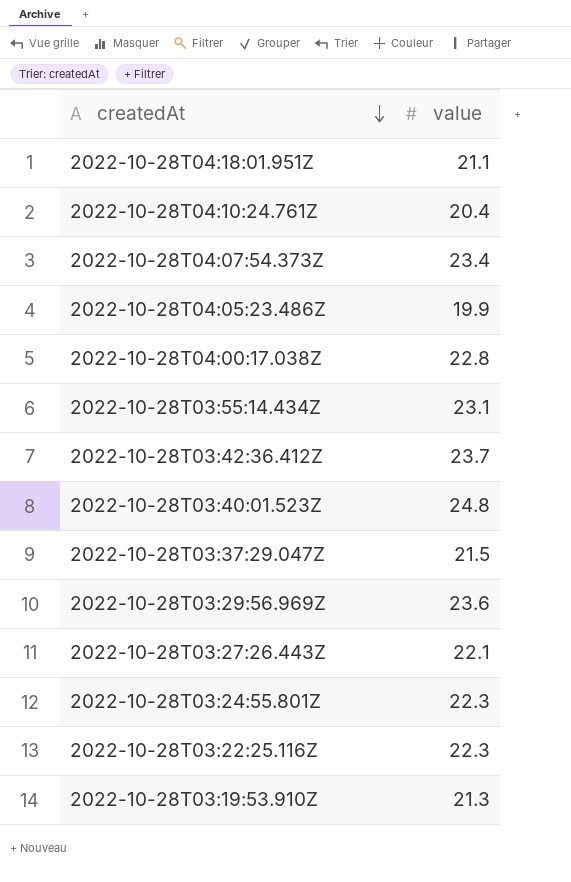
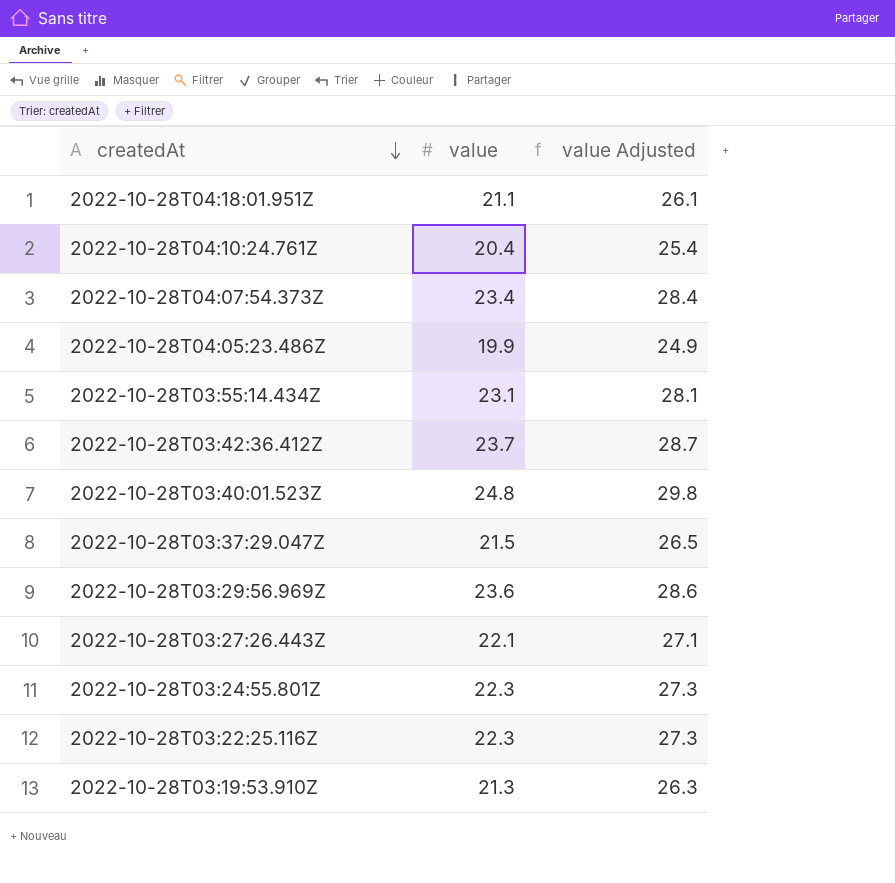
column value Adjusted | formula: none -> [value] + 5
row 2022-10-28T04:00:17.038Z: 22.8 -> none

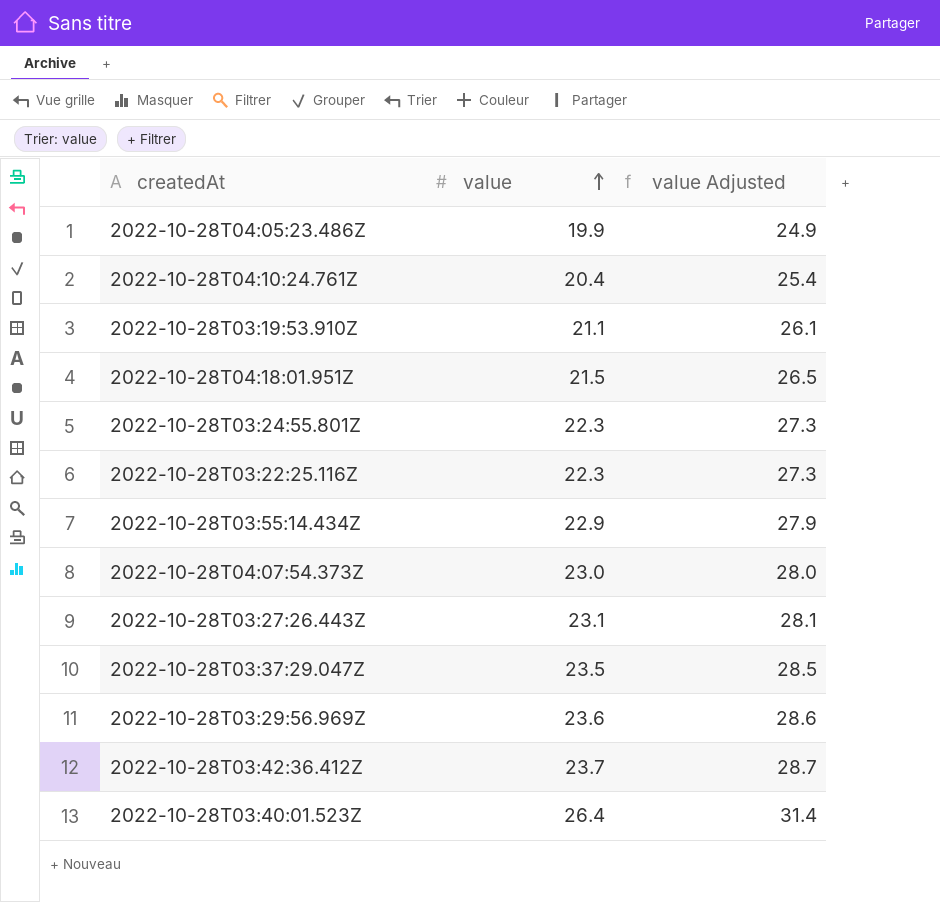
row order: createdAt descending -> value ascending
2022-10-28T03:19:53.910Z | value: 21.3 -> 21.1
2022-10-28T03:19:53.910Z | value Adjusted: 26.3 -> 26.1
2022-10-28T04:18:01.951Z | value: 21.1 -> 21.5
2022-10-28T04:18:01.951Z | value Adjusted: 26.1 -> 26.5
2022-10-28T03:55:14.434Z | value: 23.1 -> 22.9
2022-10-28T03:55:14.434Z | value Adjusted: 28.1 -> 27.9
2022-10-28T04:07:54.373Z | value: 23.4 -> 23.0
2022-10-28T04:07:54.373Z | value Adjusted: 28.4 -> 28.0
2022-10-28T03:27:26.443Z | value: 22.1 -> 23.1
2022-10-28T03:27:26.443Z | value Adjusted: 27.1 -> 28.1
2022-10-28T03:37:29.047Z | value: 21.5 -> 23.5
2022-10-28T03:37:29.047Z | value Adjusted: 26.5 -> 28.5
2022-10-28T03:40:01.523Z | value: 24.8 -> 26.4
2022-10-28T03:40:01.523Z | value Adjusted: 29.8 -> 31.4

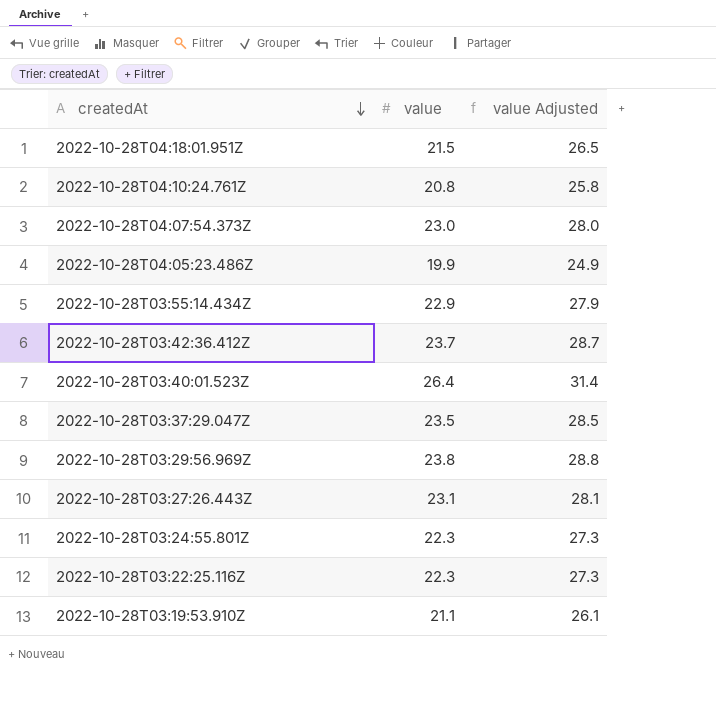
row order: value ascending -> createdAt descending
2022-10-28T04:10:24.761Z | value: 20.4 -> 20.8
2022-10-28T04:10:24.761Z | value Adjusted: 25.4 -> 25.8
2022-10-28T03:29:56.969Z | value: 23.6 -> 23.8
2022-10-28T03:29:56.969Z | value Adjusted: 28.6 -> 28.8

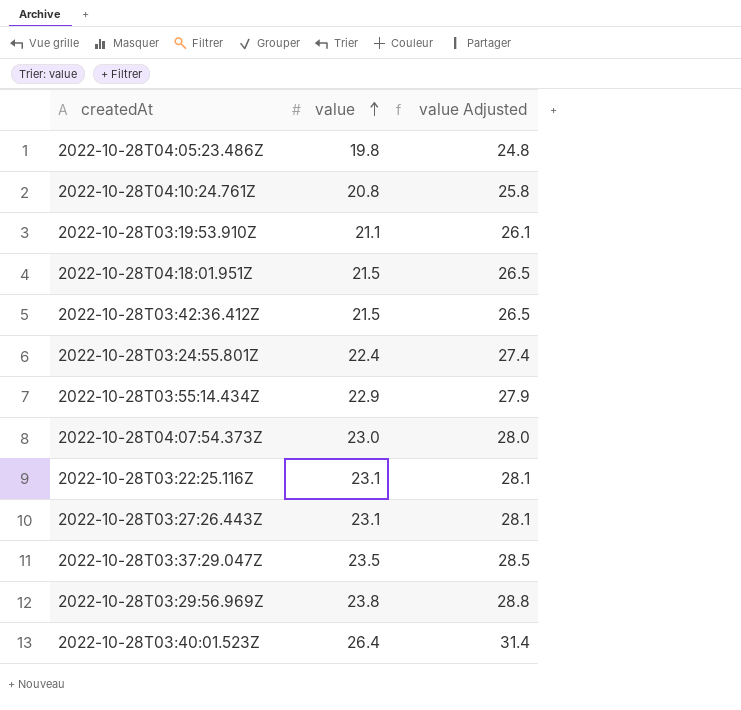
row order: createdAt descending -> value ascending
2022-10-28T04:05:23.486Z | value: 19.9 -> 19.8
2022-10-28T04:05:23.486Z | value Adjusted: 24.9 -> 24.8
2022-10-28T03:42:36.412Z | value: 23.7 -> 21.5
2022-10-28T03:42:36.412Z | value Adjusted: 28.7 -> 26.5
2022-10-28T03:24:55.801Z | value: 22.3 -> 22.4
2022-10-28T03:24:55.801Z | value Adjusted: 27.3 -> 27.4
2022-10-28T03:22:25.116Z | value: 22.3 -> 23.1
2022-10-28T03:22:25.116Z | value Adjusted: 27.3 -> 28.1

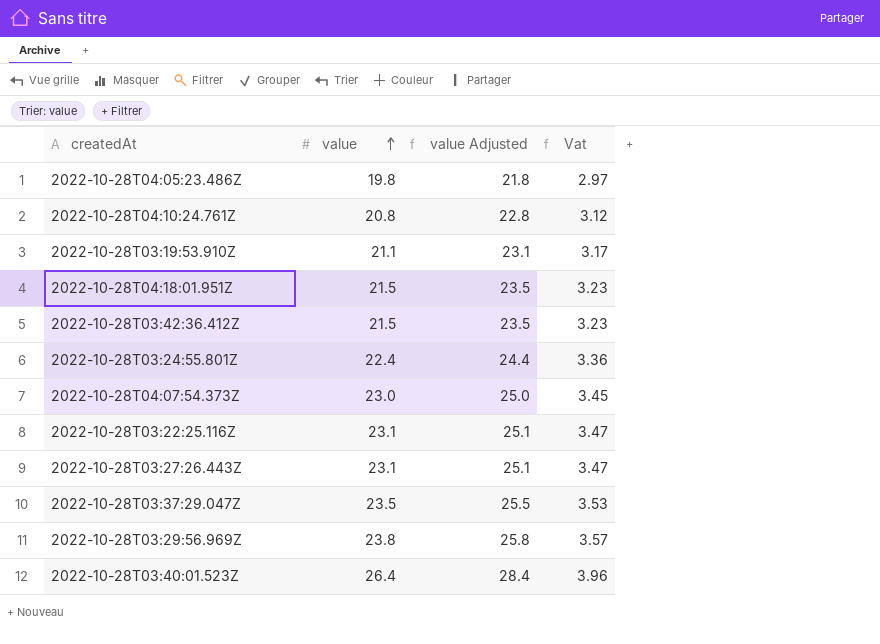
column value Adjusted | formula: [value] + 5 -> [value] + 2
column Vat | formula: none -> [value] * 0.15
row 2022-10-28T03:55:14.434Z: 22.9 | 27.9 -> none

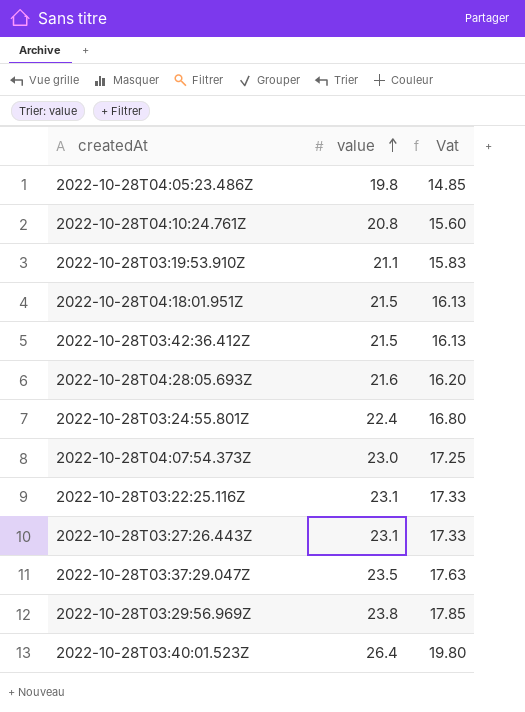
column value Adjusted | formula: [value] + 2 -> none
column Vat | formula: [value] * 0.15 -> [value] * 0.75
row 2022-10-28T04:28:05.693Z: none -> 21.6 | 16.20

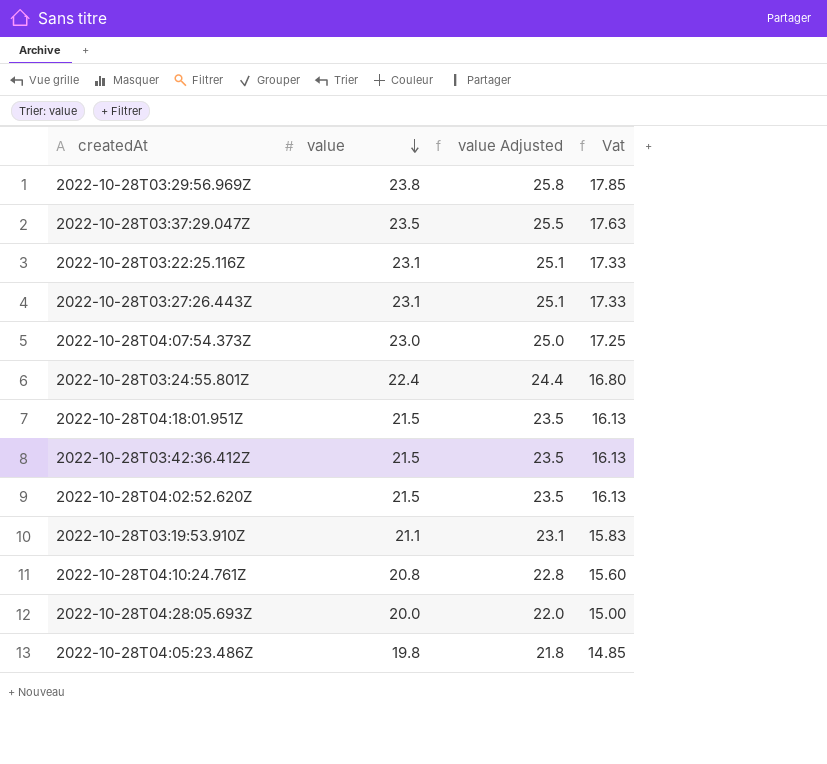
row order: value ascending -> value descending
column value Adjusted | formula: none -> [value] + 2
row 2022-10-28T03:40:01.523Z: 26.4 | 19.80 -> none
row 2022-10-28T04:02:52.620Z: none -> 21.5 | 23.5 | 16.13
2022-10-28T04:28:05.693Z | value: 21.6 -> 20.0
2022-10-28T04:28:05.693Z | Vat: 16.20 -> 15.00

